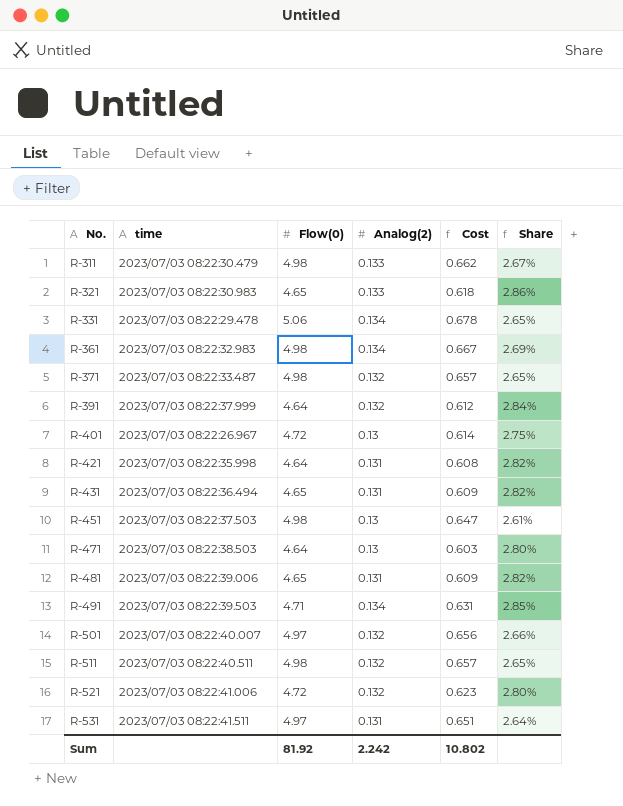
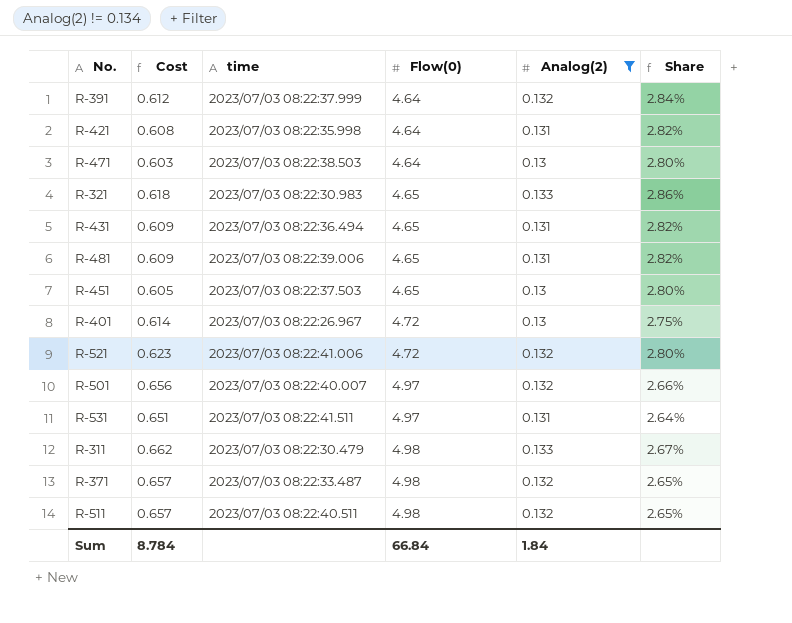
filter: none -> Analog(2) != 0.134
row order: No. ascending -> Flow(0) ascending
column Cost | position: 5 -> 2
R-451 | Cost: 0.647 -> 0.605
R-451 | Flow(0): 4.98 -> 4.65
R-451 | Share: 2.61% -> 2.80%
Sum | Cost: 10.802 -> 8.784
Sum | Flow(0): 81.92 -> 66.84
Sum | Analog(2): 2.242 -> 1.84

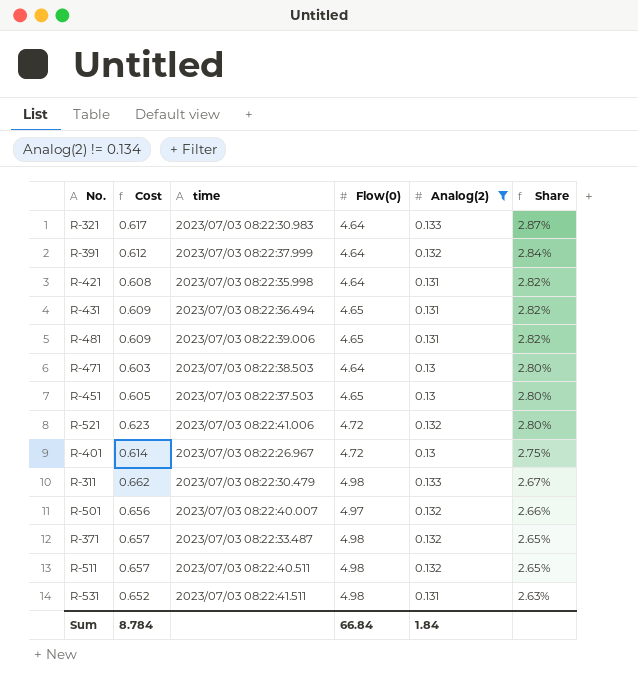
row order: Flow(0) ascending -> Share descending
R-321 | Cost: 0.618 -> 0.617
R-321 | Flow(0): 4.65 -> 4.64
R-321 | Share: 2.86% -> 2.87%
R-531 | Cost: 0.651 -> 0.652
R-531 | Flow(0): 4.97 -> 4.98
R-531 | Share: 2.64% -> 2.63%

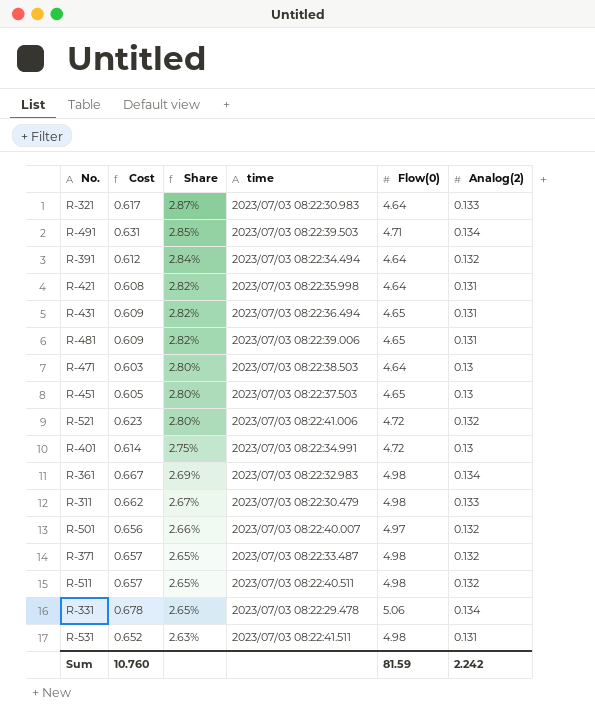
filter: Analog(2) != 0.134 -> none
column Share | position: 6 -> 3
R-391 | time: 2023/07/03 08:22:37.999 -> 2023/07/03 08:22:34.494
R-401 | time: 2023/07/03 08:22:26.967 -> 2023/07/03 08:22:34.991
Sum | Cost: 8.784 -> 10.760
Sum | Flow(0): 66.84 -> 81.59
Sum | Analog(2): 1.84 -> 2.242

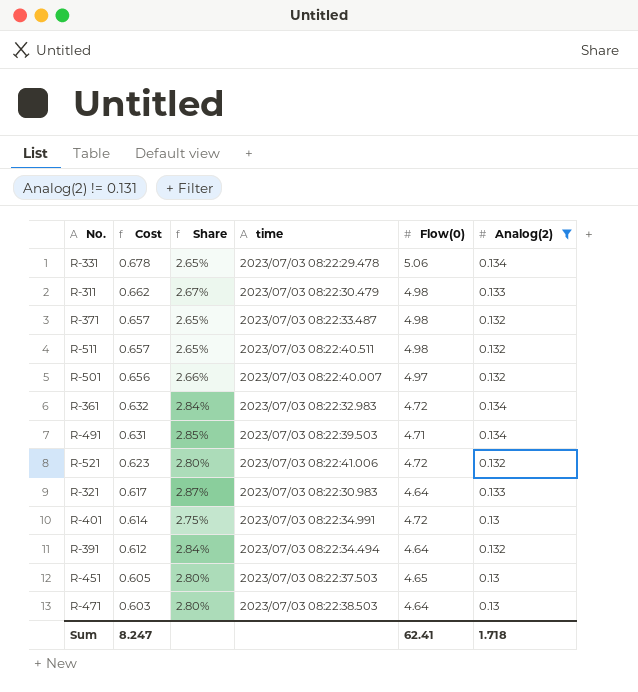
filter: none -> Analog(2) != 0.131
row order: Share descending -> Cost descending
R-361 | Cost: 0.667 -> 0.632
R-361 | Share: 2.69% -> 2.84%
R-361 | Flow(0): 4.98 -> 4.72
Sum | Cost: 10.760 -> 8.247
Sum | Flow(0): 81.59 -> 62.41
Sum | Analog(2): 2.242 -> 1.718

